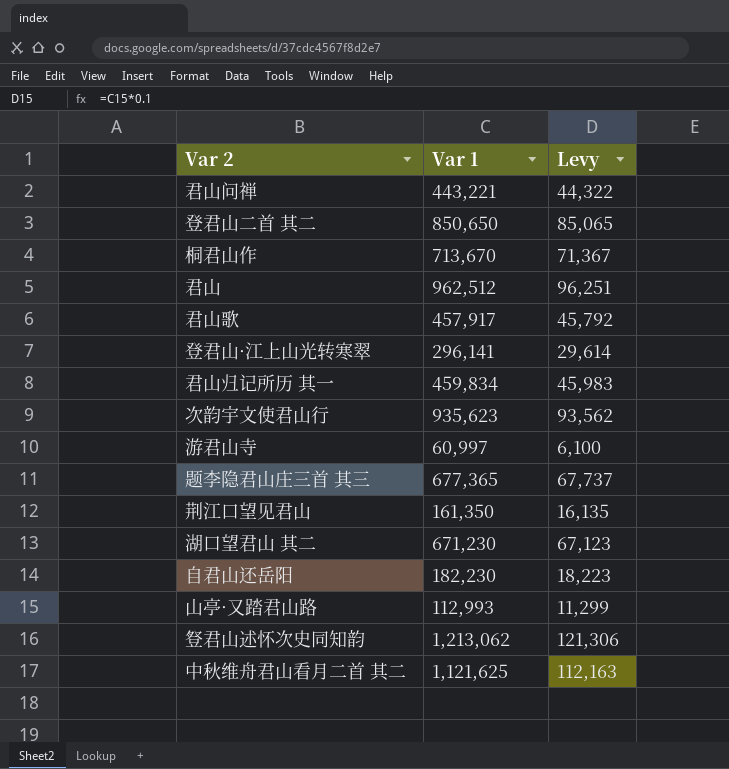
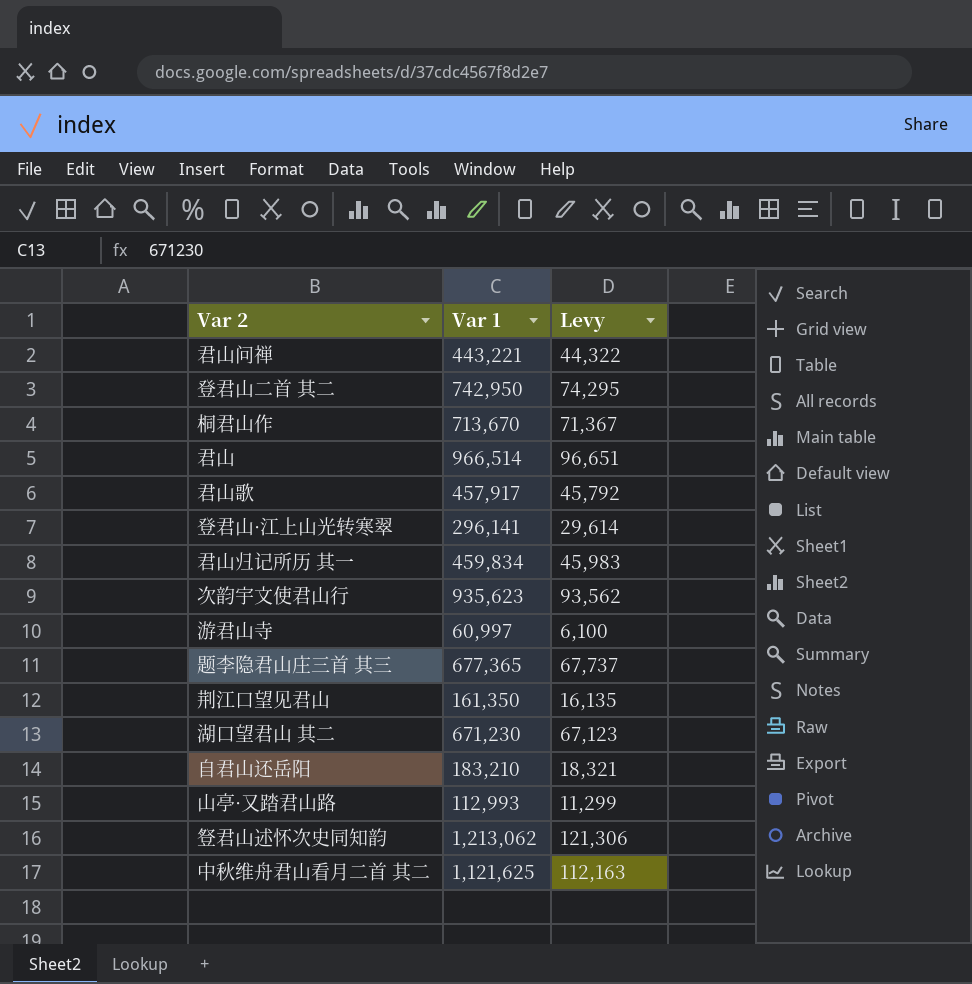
登君山二首 其二 | Var 1: 850,650 -> 742,950
登君山二首 其二 | Levy: 85,065 -> 74,295
君山 | Var 1: 962,512 -> 966,514
君山 | Levy: 96,251 -> 96,651
自君山还岳阳 | Var 1: 182,230 -> 183,210
自君山还岳阳 | Levy: 18,223 -> 18,321

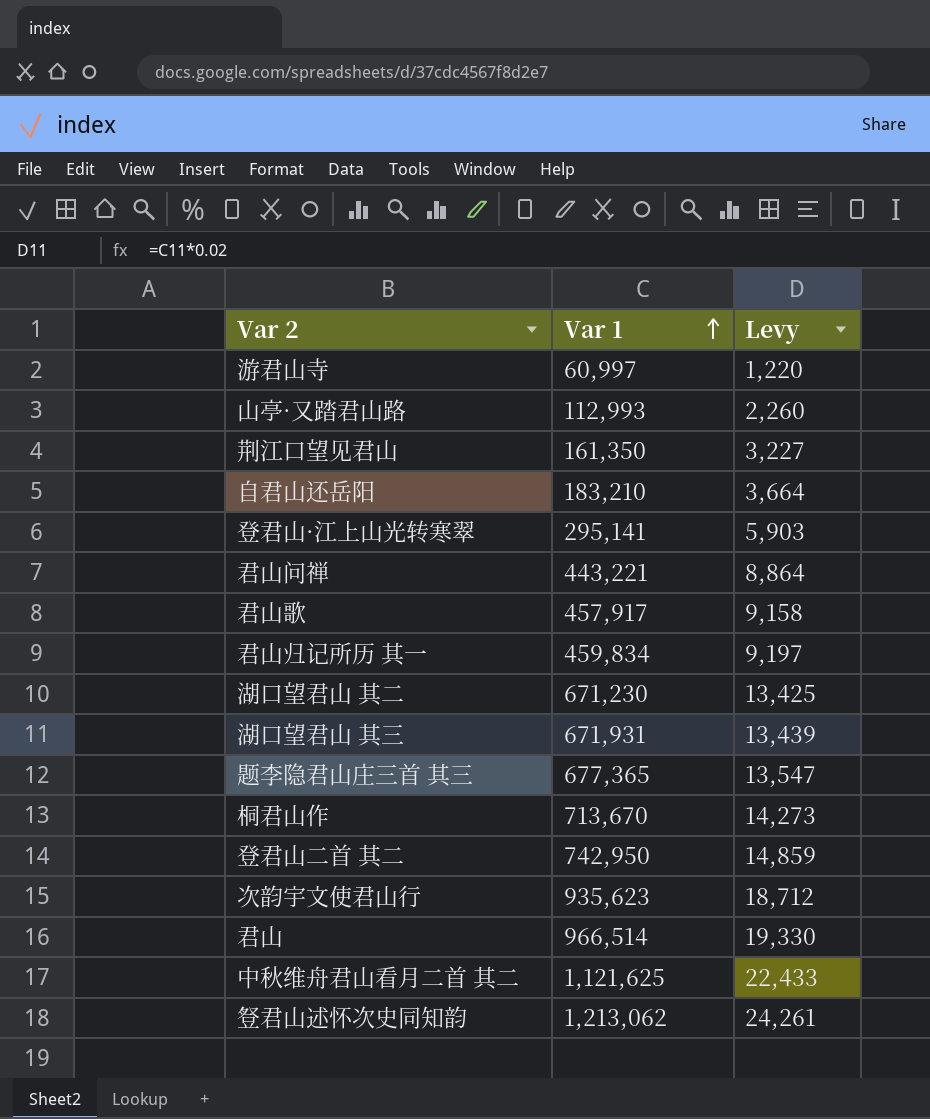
row order: none -> Var 1 ascending
column Levy | formula: [Var 1] * 0.1 -> [Var 1] * 0.02
登君山·江上山光转寒翠 | Var 1: 296,141 -> 295,141
row 湖口望君山 其三: none -> 671,931 | 13,439

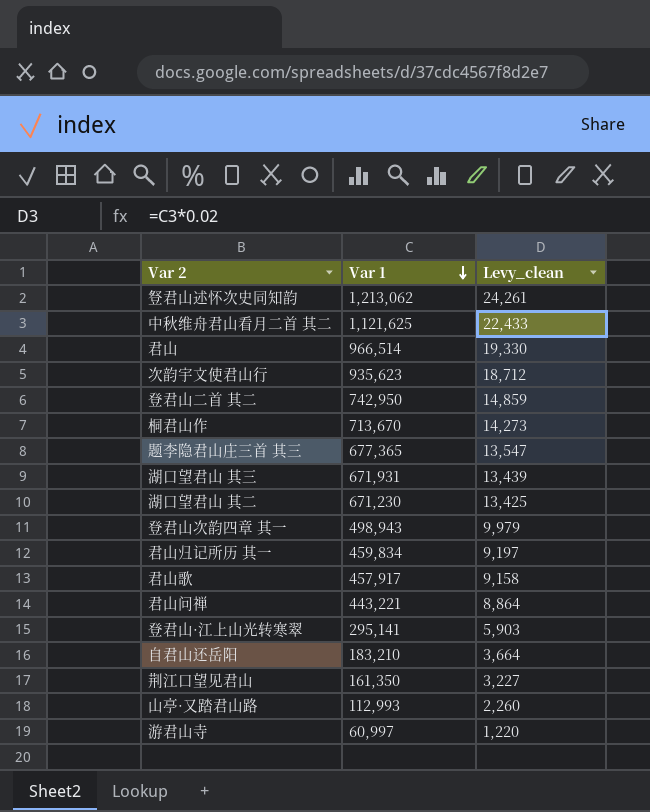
row order: Var 1 ascending -> Var 1 descending
column name: Levy -> Levy_clean
row 登君山次韵四章 其一: none -> 498,943 | 9,979

